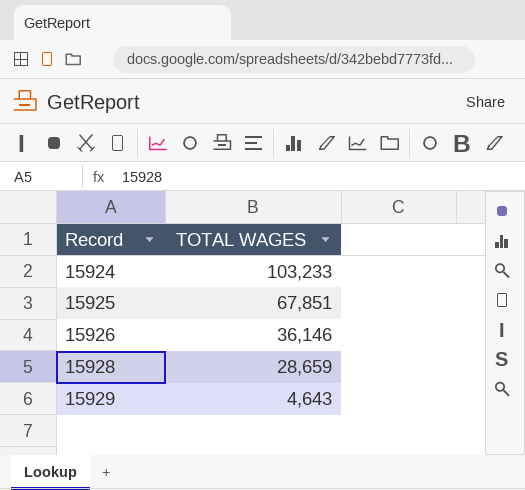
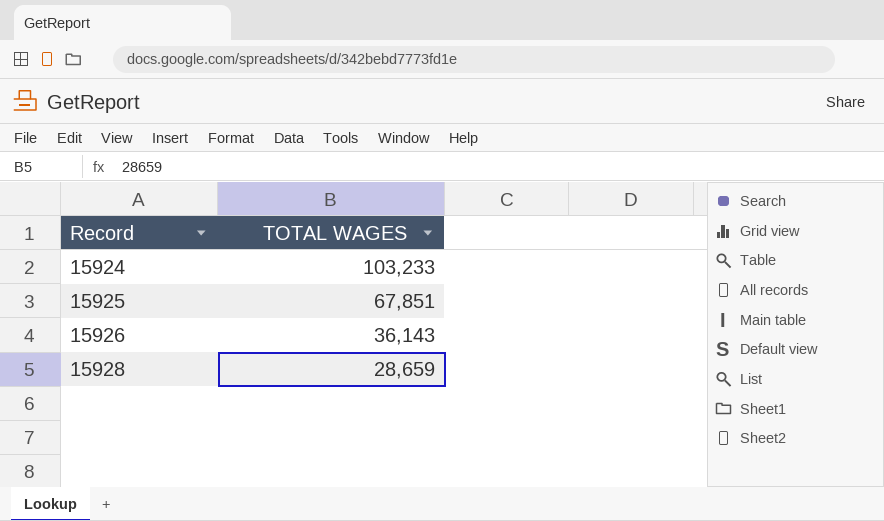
row 15929: 4,643 -> none
15926 | TOTAL WAGES: 36,146 -> 36,143

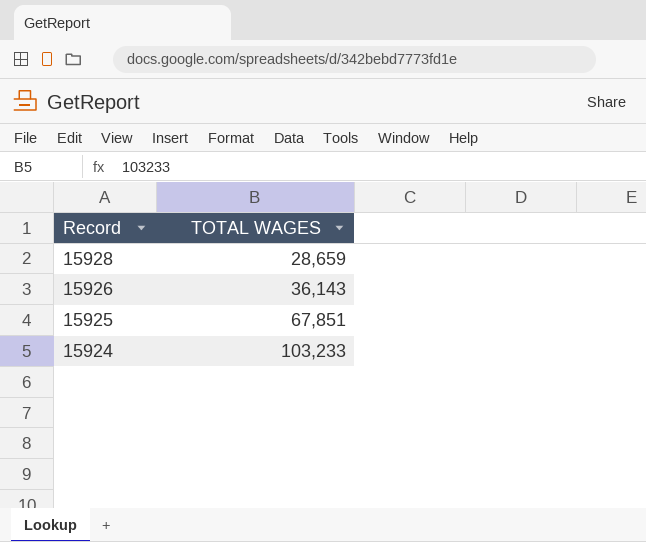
row order: Record ascending -> Record descending

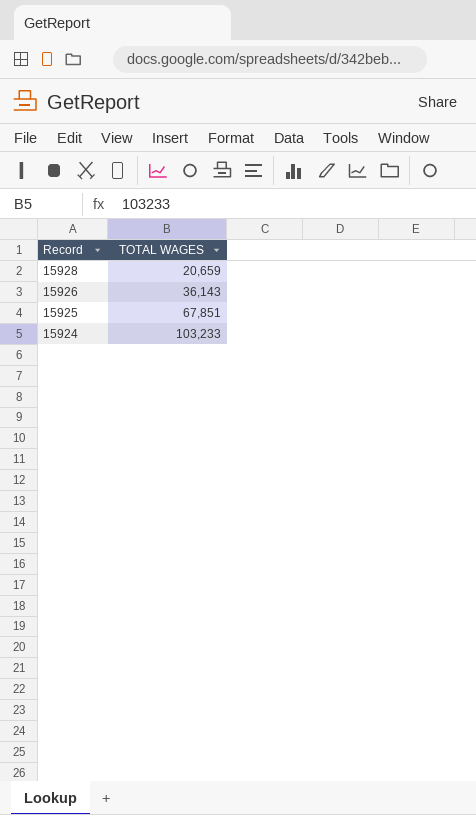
15928 | TOTAL WAGES: 28,659 -> 20,659

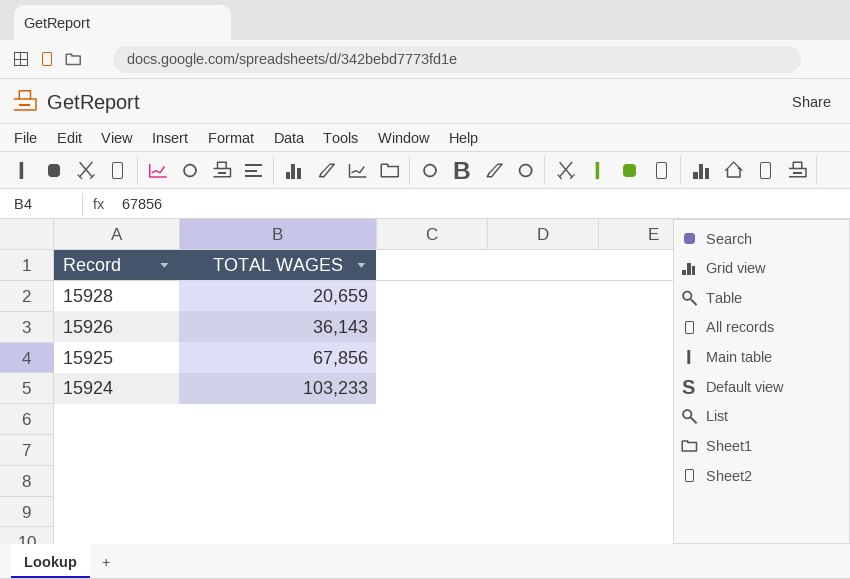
15925 | TOTAL WAGES: 67,851 -> 67,856

